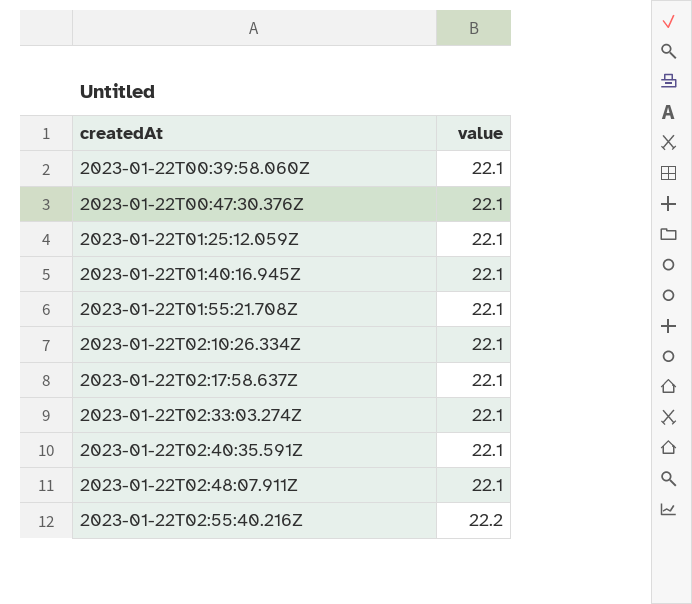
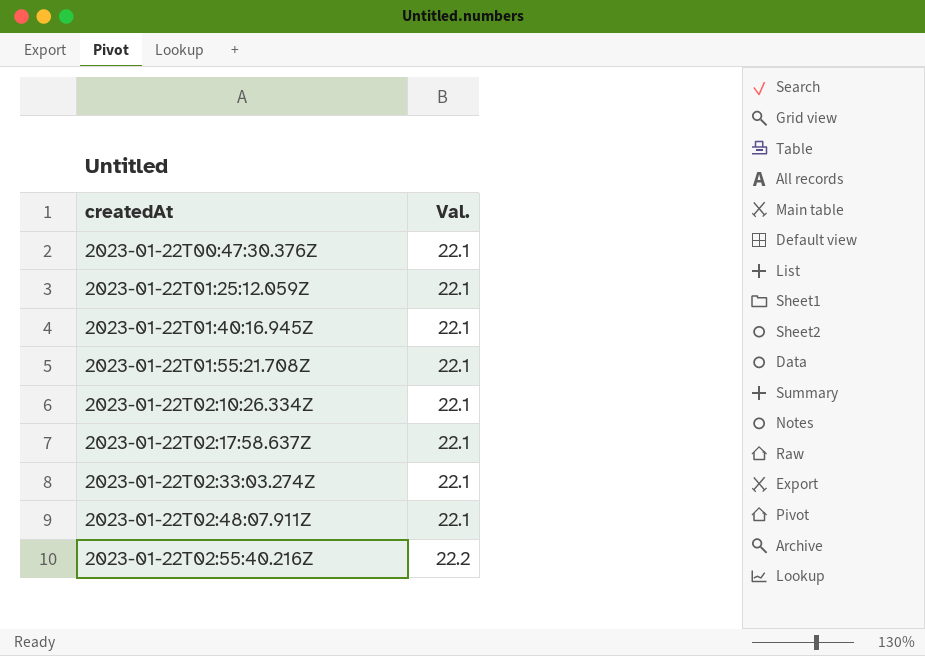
column name: value -> Val.
row 2023-01-22T00:39:58.060Z: 22.1 -> none
row 2023-01-22T02:40:35.591Z: 22.1 -> none

